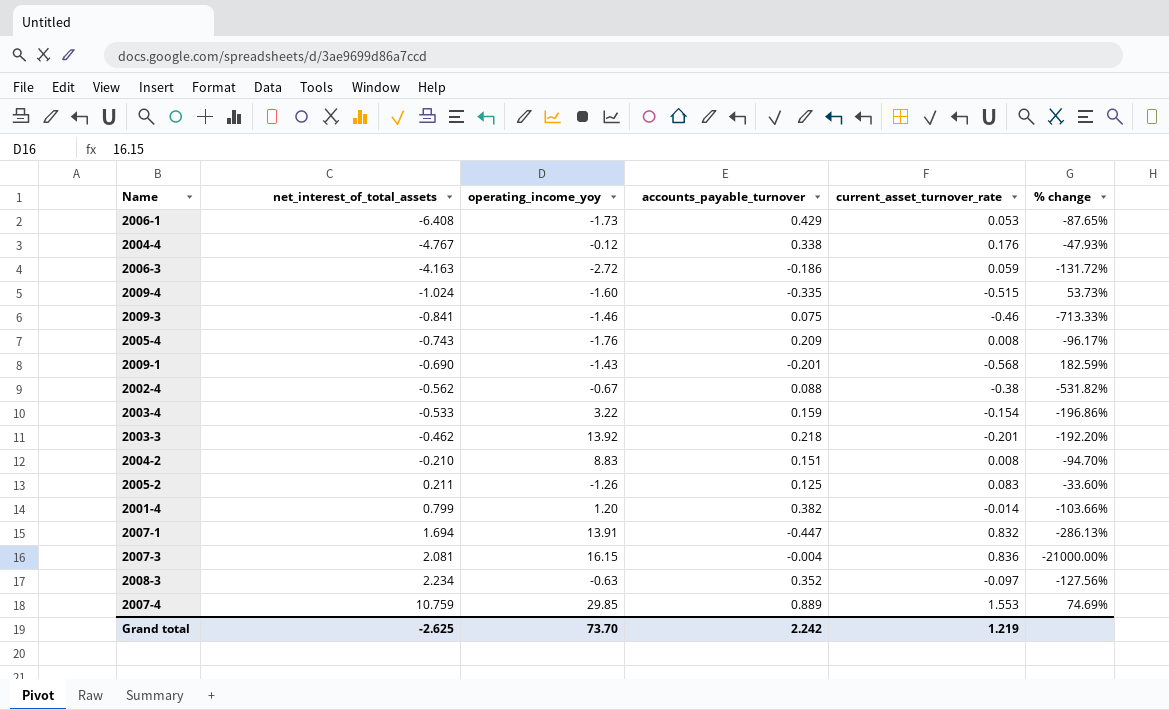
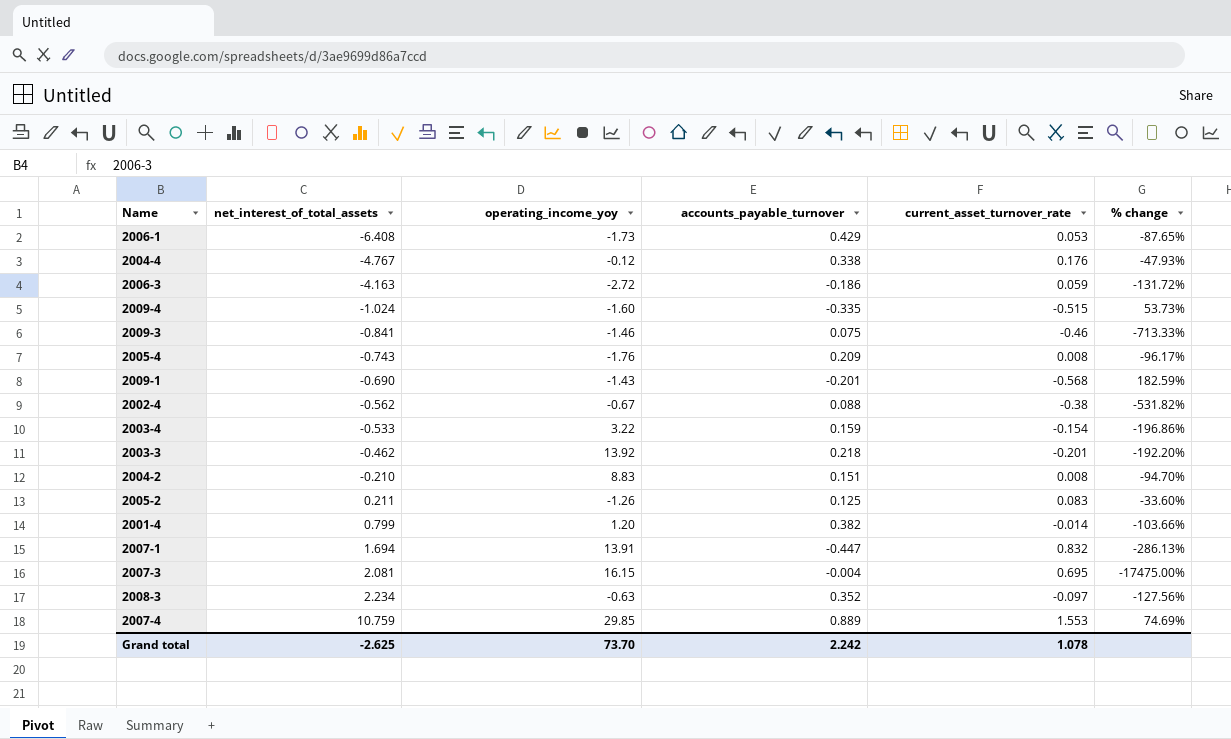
2007-3 | current_asset_turnover_rate: 0.836 -> 0.695
2007-3 | % change: -21000.00% -> -17475.00%
Grand total | current_asset_turnover_rate: 1.219 -> 1.078

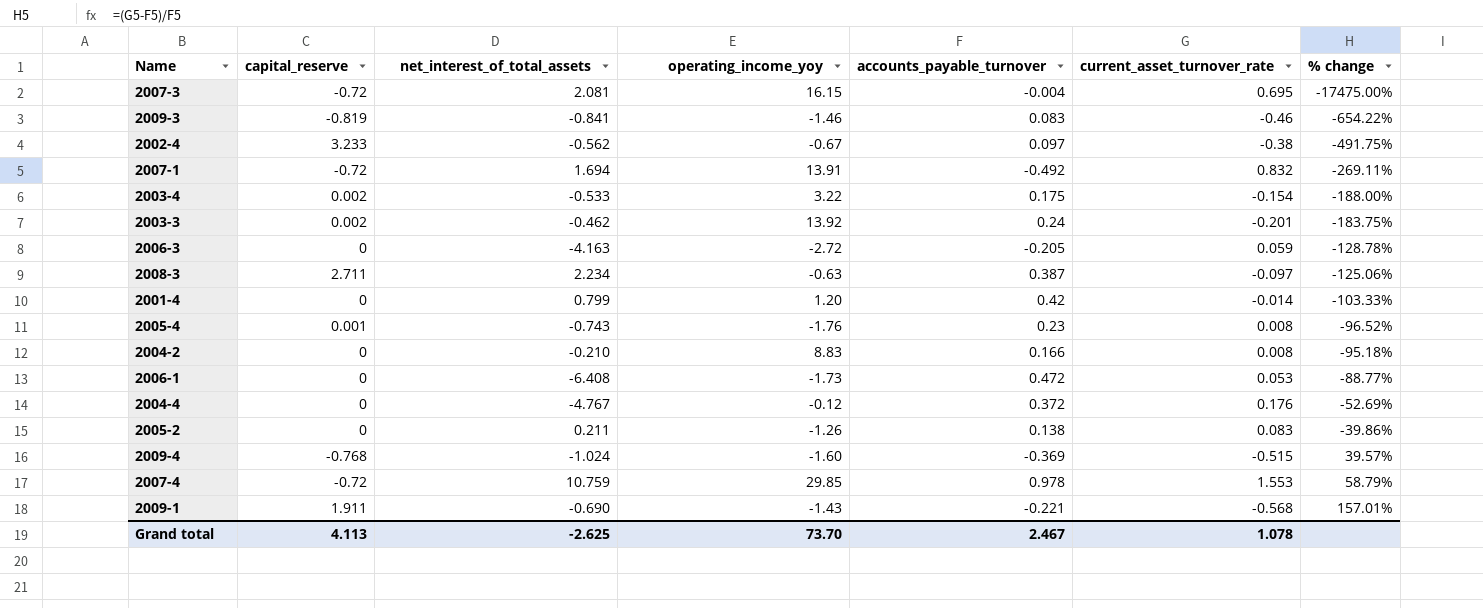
row order: net_interest_of_total_assets ascending -> % change ascending
column capital_reserve | position: none -> 2
2009-3 | accounts_payable_turnover: 0.075 -> 0.083
2009-3 | % change: -713.33% -> -654.22%
2002-4 | accounts_payable_turnover: 0.088 -> 0.097
2002-4 | % change: -531.82% -> -491.75%
2007-1 | accounts_payable_turnover: -0.447 -> -0.492
2007-1 | % change: -286.13% -> -269.11%
2003-4 | accounts_payable_turnover: 0.159 -> 0.175
2003-4 | % change: -196.86% -> -188.00%
2003-3 | accounts_payable_turnover: 0.218 -> 0.24
2003-3 | % change: -192.20% -> -183.75%
2006-3 | accounts_payable_turnover: -0.186 -> -0.205
2006-3 | % change: -131.72% -> -128.78%
2008-3 | accounts_payable_turnover: 0.352 -> 0.387
2008-3 | % change: -127.56% -> -125.06%
2001-4 | accounts_payable_turnover: 0.382 -> 0.42
2001-4 | % change: -103.66% -> -103.33%
2005-4 | accounts_payable_turnover: 0.209 -> 0.23
2005-4 | % change: -96.17% -> -96.52%
2004-2 | accounts_payable_turnover: 0.151 -> 0.166
2004-2 | % change: -94.70% -> -95.18%
2006-1 | accounts_payable_turnover: 0.429 -> 0.472
2006-1 | % change: -87.65% -> -88.77%
2004-4 | accounts_payable_turnover: 0.338 -> 0.372
2004-4 | % change: -47.93% -> -52.69%
2005-2 | accounts_payable_turnover: 0.125 -> 0.138
2005-2 | % change: -33.60% -> -39.86%
2009-4 | accounts_payable_turnover: -0.335 -> -0.369
2009-4 | % change: 53.73% -> 39.57%
2007-4 | accounts_payable_turnover: 0.889 -> 0.978
2007-4 | % change: 74.69% -> 58.79%
2009-1 | accounts_payable_turnover: -0.201 -> -0.221
2009-1 | % change: 182.59% -> 157.01%
Grand total | accounts_payable_turnover: 2.242 -> 2.467

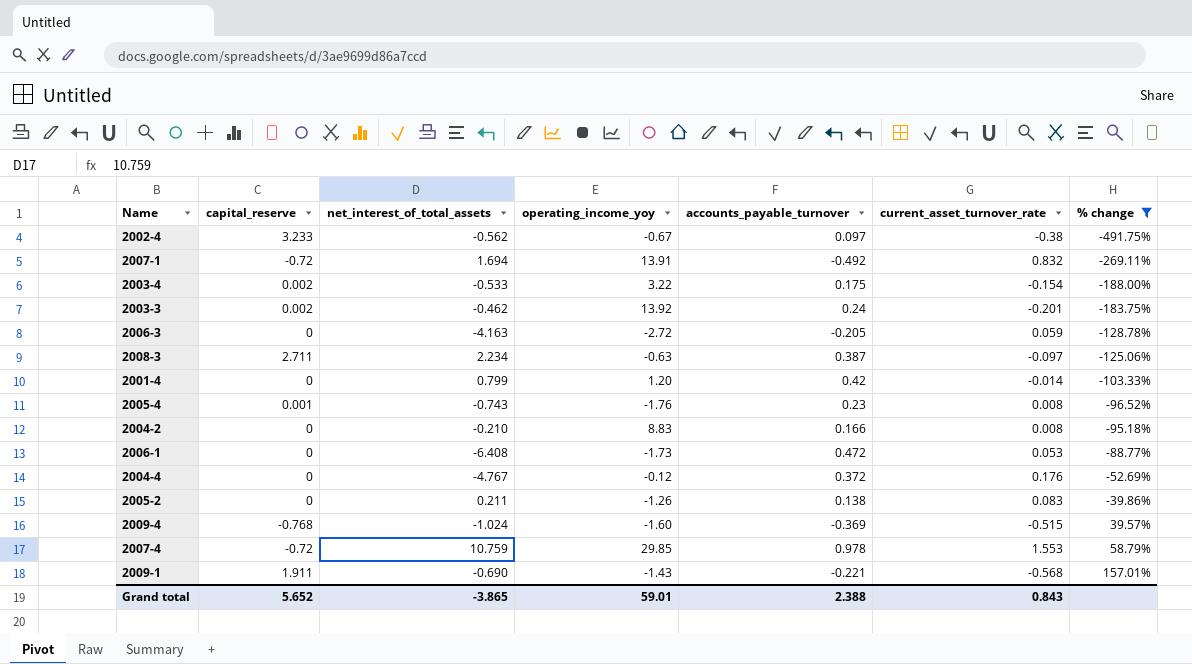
filter: none -> % change >= -491.75%
Grand total | capital_reserve: 4.113 -> 5.652
Grand total | net_interest_of_total_assets: -2.625 -> -3.865
Grand total | operating_income_yoy: 73.70 -> 59.01
Grand total | accounts_payable_turnover: 2.467 -> 2.388
Grand total | current_asset_turnover_rate: 1.078 -> 0.843

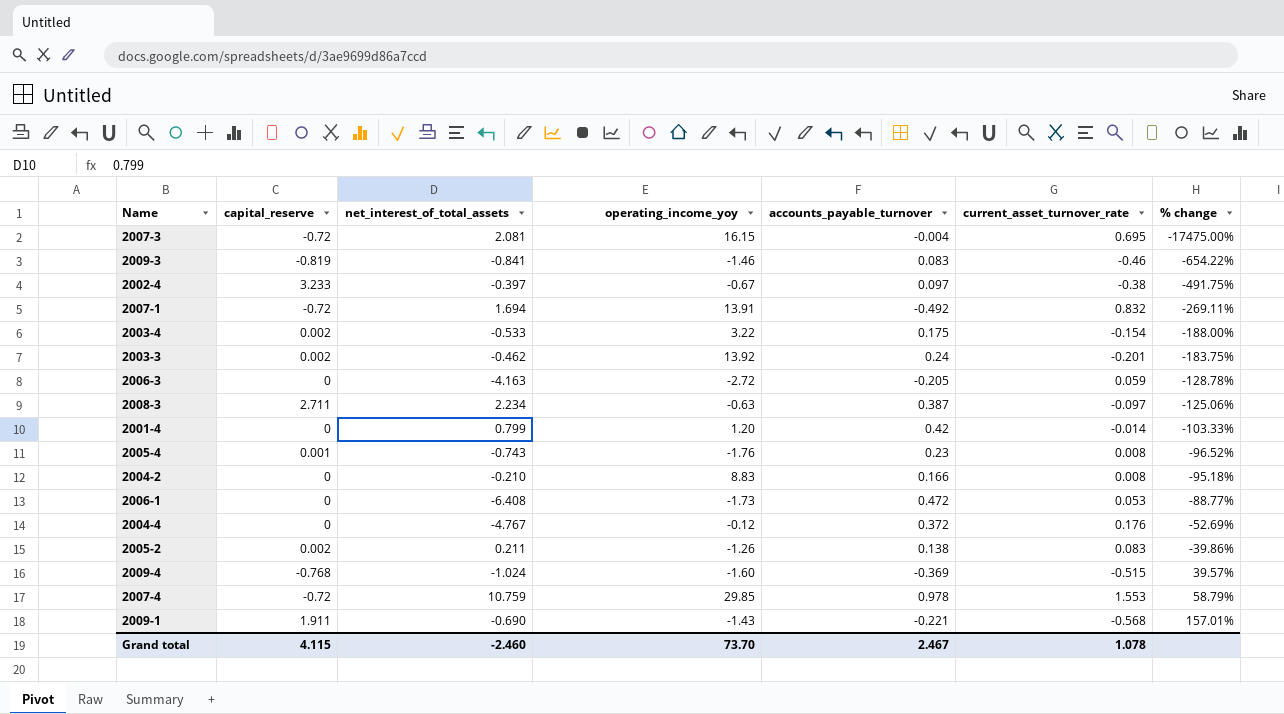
filter: % change >= -491.75% -> none
2002-4 | net_interest_of_total_assets: -0.562 -> -0.397
2005-2 | capital_reserve: 0 -> 0.002
Grand total | capital_reserve: 5.652 -> 4.115
Grand total | net_interest_of_total_assets: -3.865 -> -2.460
Grand total | operating_income_yoy: 59.01 -> 73.70
Grand total | accounts_payable_turnover: 2.388 -> 2.467
Grand total | current_asset_turnover_rate: 0.843 -> 1.078

